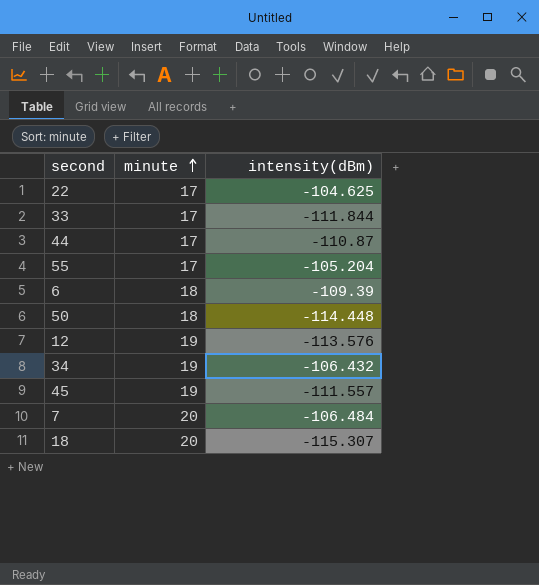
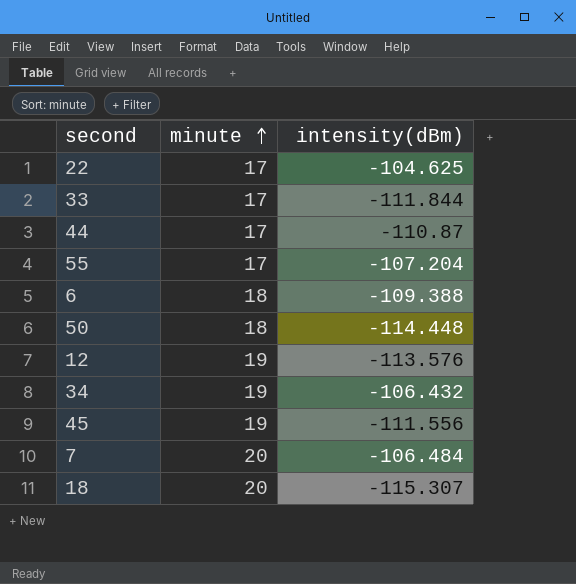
55 | intensity(dBm): -105.204 -> -107.204
6 | intensity(dBm): -109.39 -> -109.388
45 | intensity(dBm): -111.557 -> -111.556

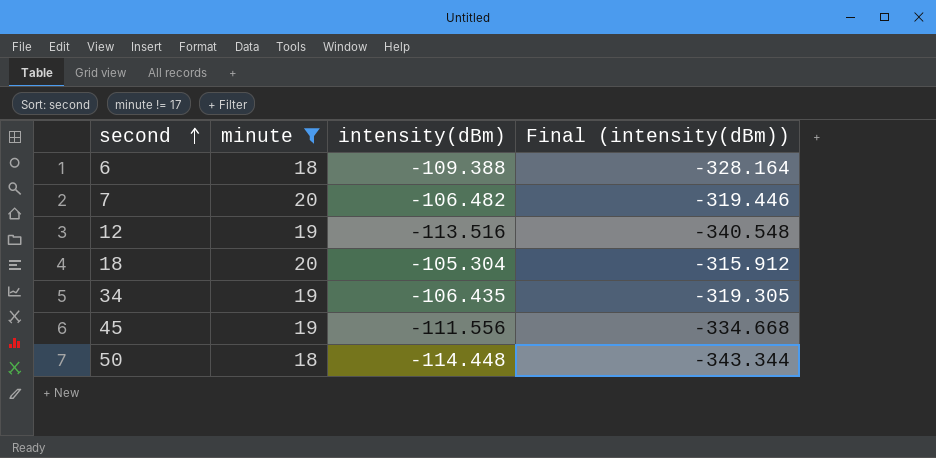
filter: none -> minute != 17
row order: minute ascending -> second ascending
column Final (intensity(dBm)) | formula: none -> [intensity(dBm)] * 3
7 | intensity(dBm): -106.484 -> -106.482
12 | intensity(dBm): -113.576 -> -113.516
18 | intensity(dBm): -115.307 -> -105.304
34 | intensity(dBm): -106.432 -> -106.435

